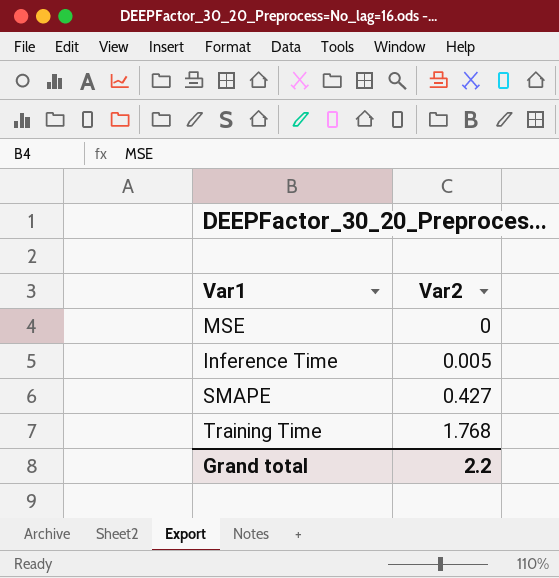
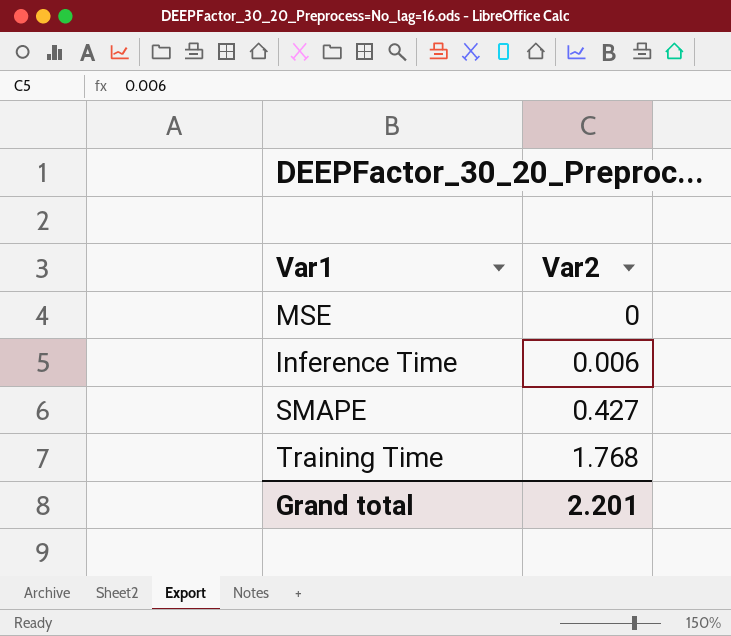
Inference Time | Var2: 0.005 -> 0.006
Grand total | Var2: 2.2 -> 2.201

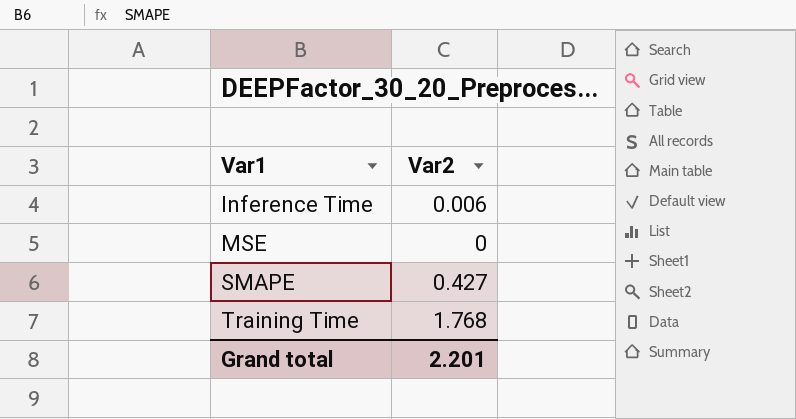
row order: Var2 ascending -> Var1 ascending

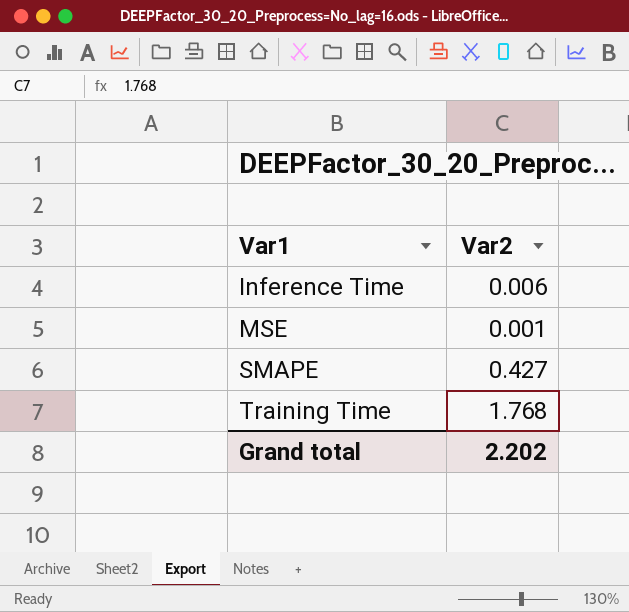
MSE | Var2: 0 -> 0.001
Grand total | Var2: 2.201 -> 2.202

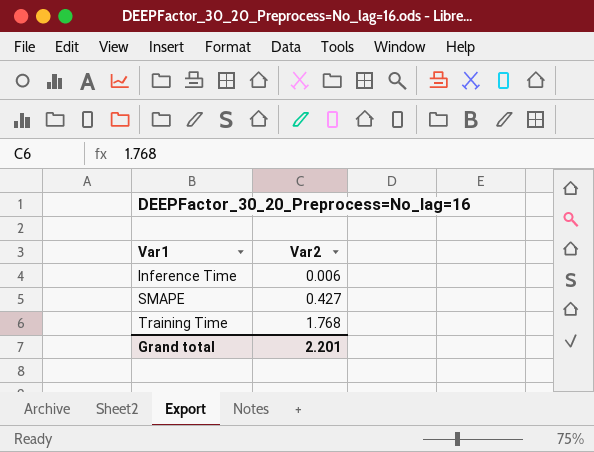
row MSE: 0.001 -> none
Grand total | Var2: 2.202 -> 2.201

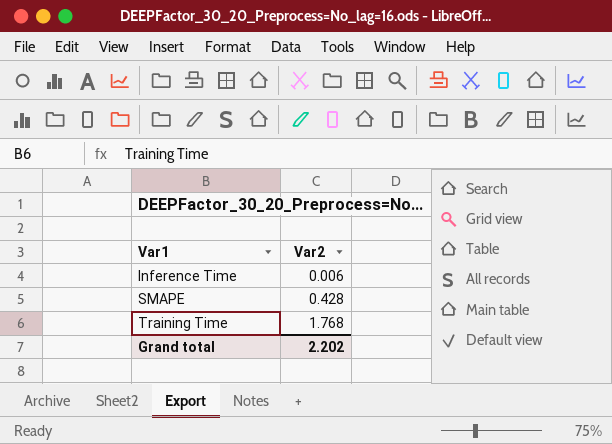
SMAPE | Var2: 0.427 -> 0.428
Grand total | Var2: 2.201 -> 2.202

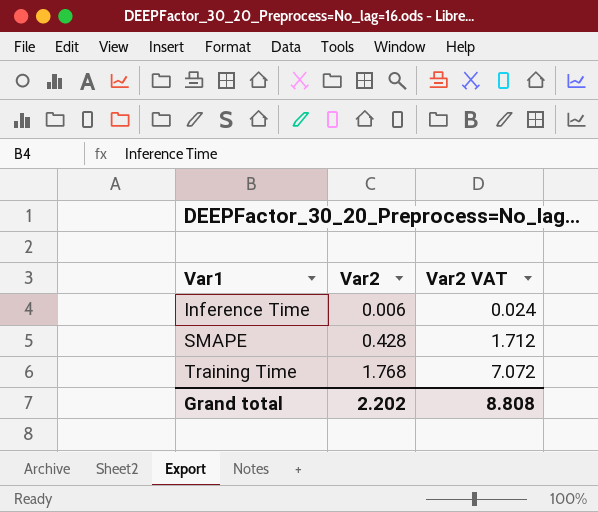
column Var2 VAT | formula: none -> [Var2] * 4

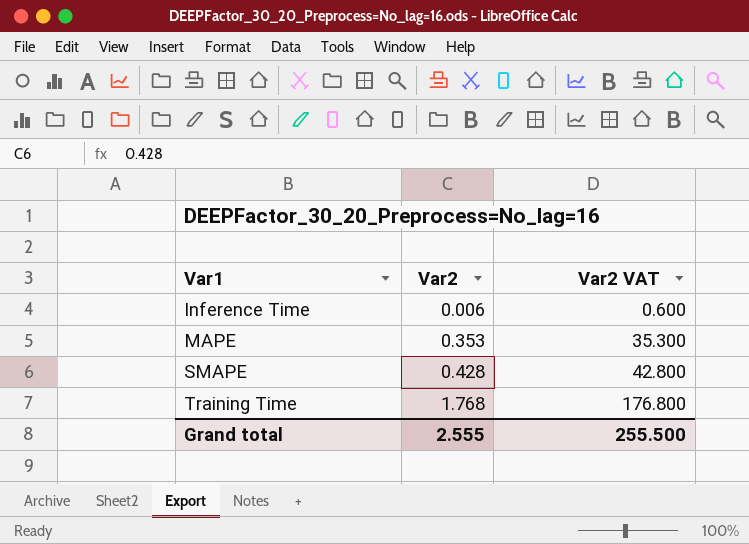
column Var2 VAT | formula: [Var2] * 4 -> [Var2] * 100
row MAPE: none -> 0.353 | 35.300
Grand total | Var2: 2.202 -> 2.555
Grand total | Var2 VAT: 8.808 -> 255.500

